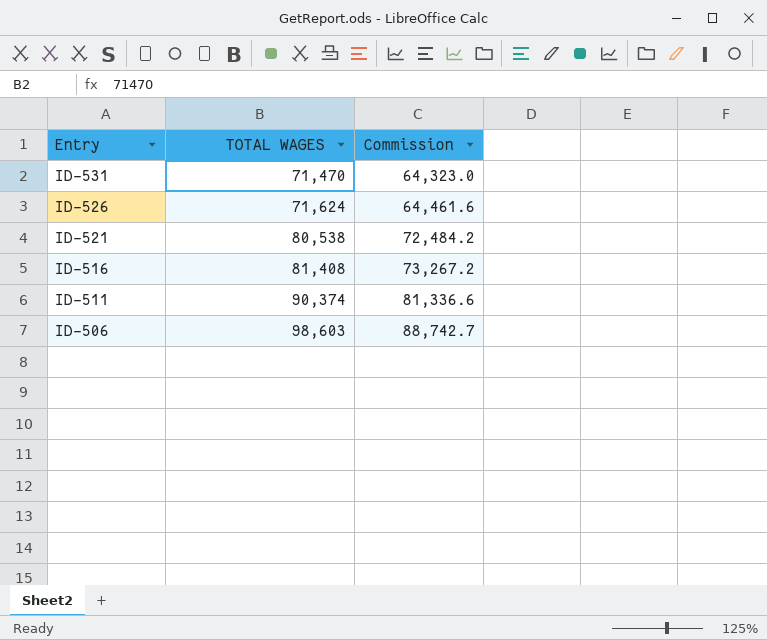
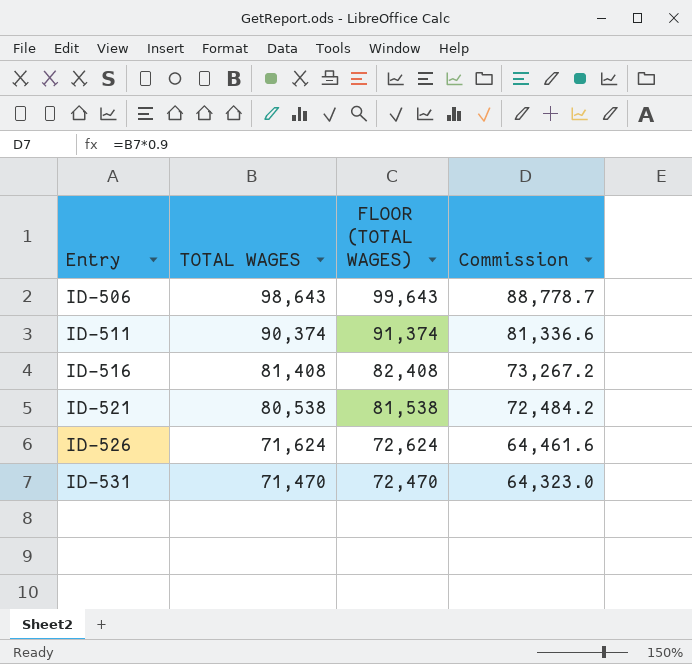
row order: Entry descending -> Entry ascending
column FLOOR (TOTAL WAGES) | formula: none -> [TOTAL WAGES] + 1000
ID-506 | TOTAL WAGES: 98,603 -> 98,643
ID-506 | Commission: 88,742.7 -> 88,778.7

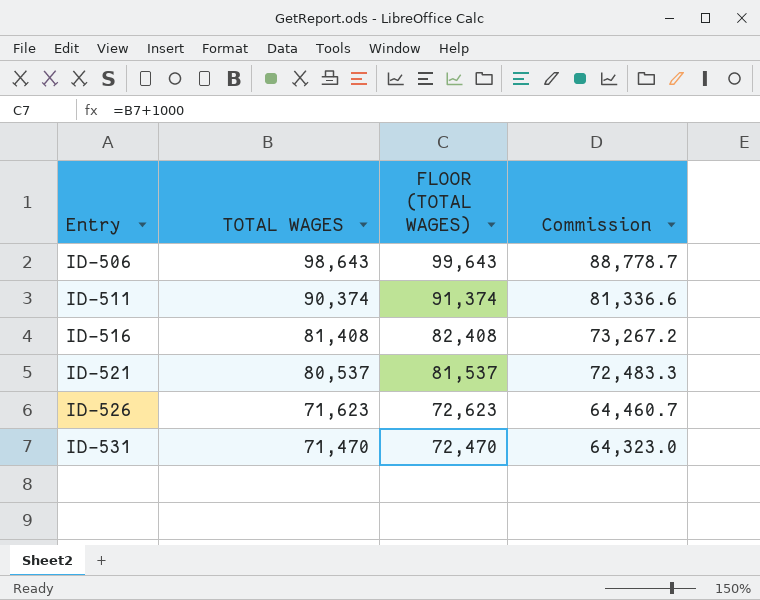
ID-521 | TOTAL WAGES: 80,538 -> 80,537
ID-521 | FLOOR (TOTAL WAGES): 81,538 -> 81,537
ID-521 | Commission: 72,484.2 -> 72,483.3
ID-526 | TOTAL WAGES: 71,624 -> 71,623
ID-526 | FLOOR (TOTAL WAGES): 72,624 -> 72,623
ID-526 | Commission: 64,461.6 -> 64,460.7

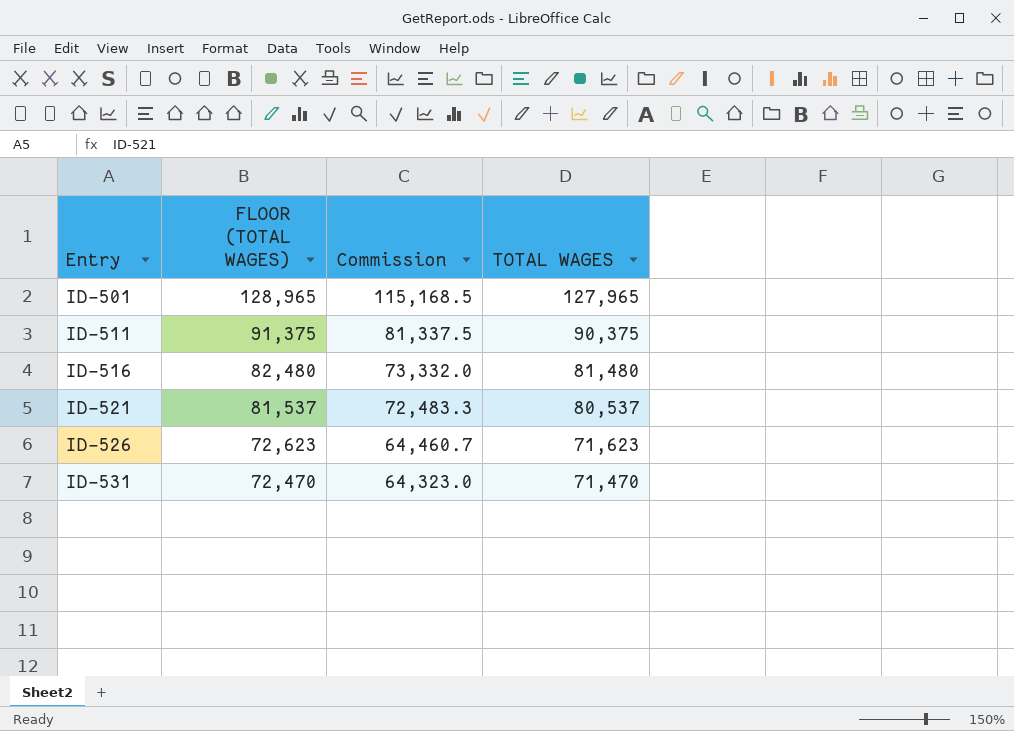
column TOTAL WAGES | position: 2 -> 4
row ID-506: 98,643 | 99,643 | 88,778.7 -> none
row ID-501: none -> 128,965 | 115,168.5 | 127,965
ID-511 | FLOOR (TOTAL WAGES): 91,374 -> 91,375
ID-511 | Commission: 81,336.6 -> 81,337.5
ID-511 | TOTAL WAGES: 90,374 -> 90,375
ID-516 | FLOOR (TOTAL WAGES): 82,408 -> 82,480
ID-516 | Commission: 73,267.2 -> 73,332.0
ID-516 | TOTAL WAGES: 81,408 -> 81,480

